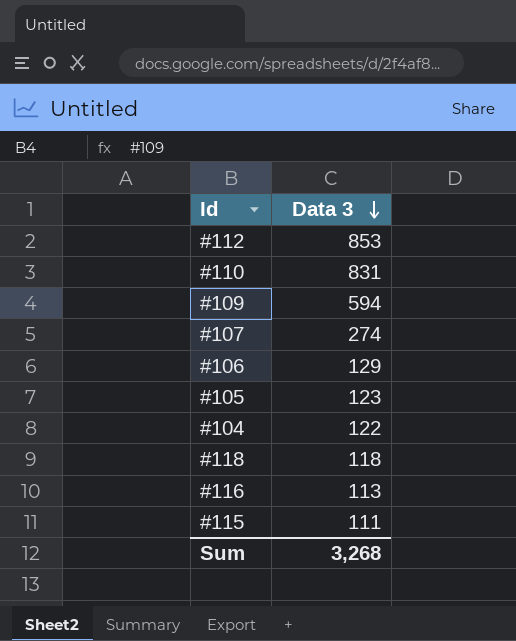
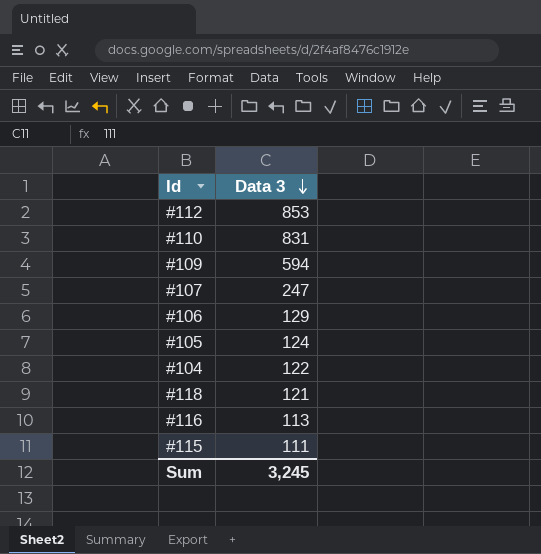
#107 | Data 3: 274 -> 247
#105 | Data 3: 123 -> 124
#118 | Data 3: 118 -> 121
Sum | Data 3: 3,268 -> 3,245

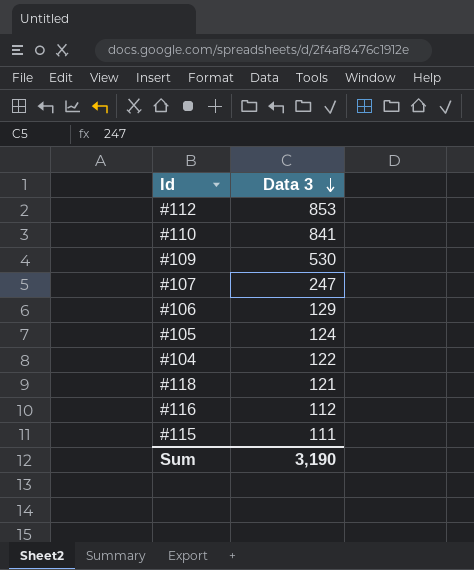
#110 | Data 3: 831 -> 841
#109 | Data 3: 594 -> 530
#116 | Data 3: 113 -> 112
Sum | Data 3: 3,245 -> 3,190

